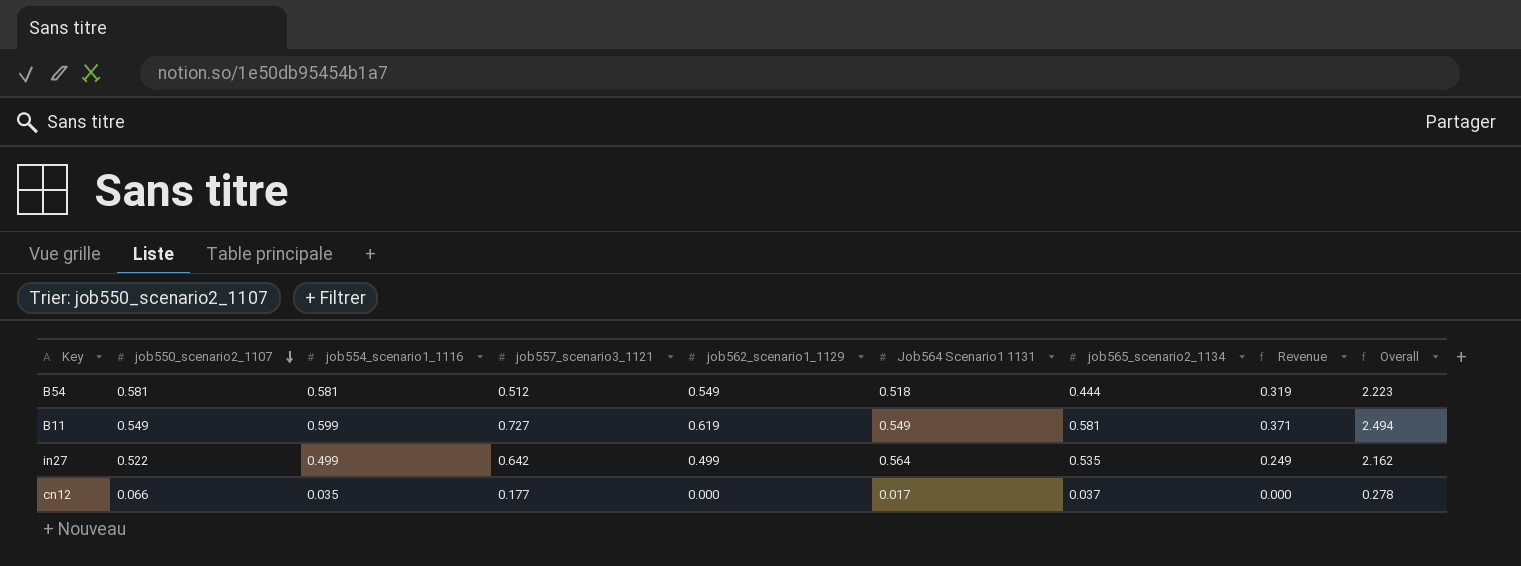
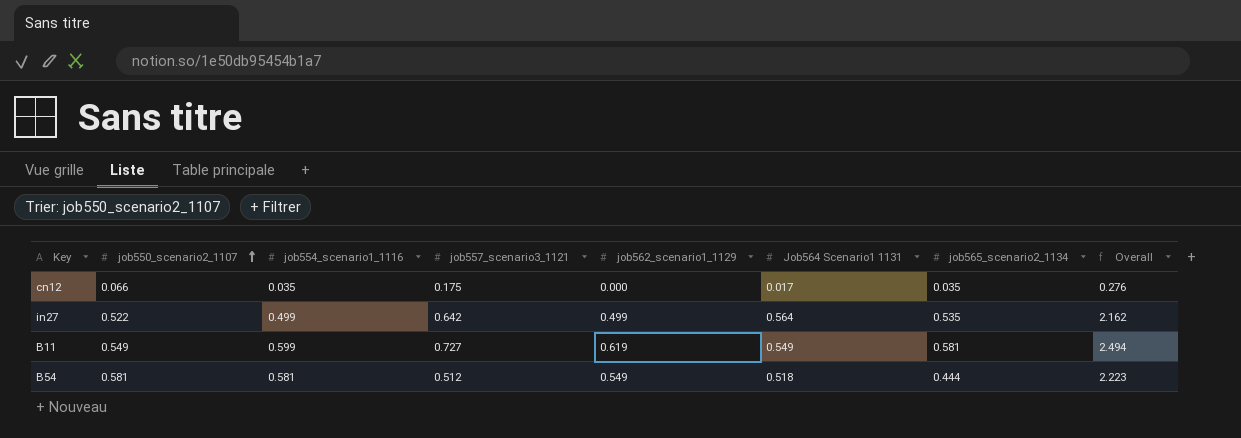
row order: job550_scenario2_1107 descending -> job550_scenario2_1107 ascending
column Revenue | formula: [job554_scenario1_1116] * [job562_scenario1_1129] -> none
cn12 | job557_scenario3_1121: 0.177 -> 0.175
cn12 | job565_scenario2_1134: 0.037 -> 0.035
cn12 | Overall: 0.278 -> 0.276

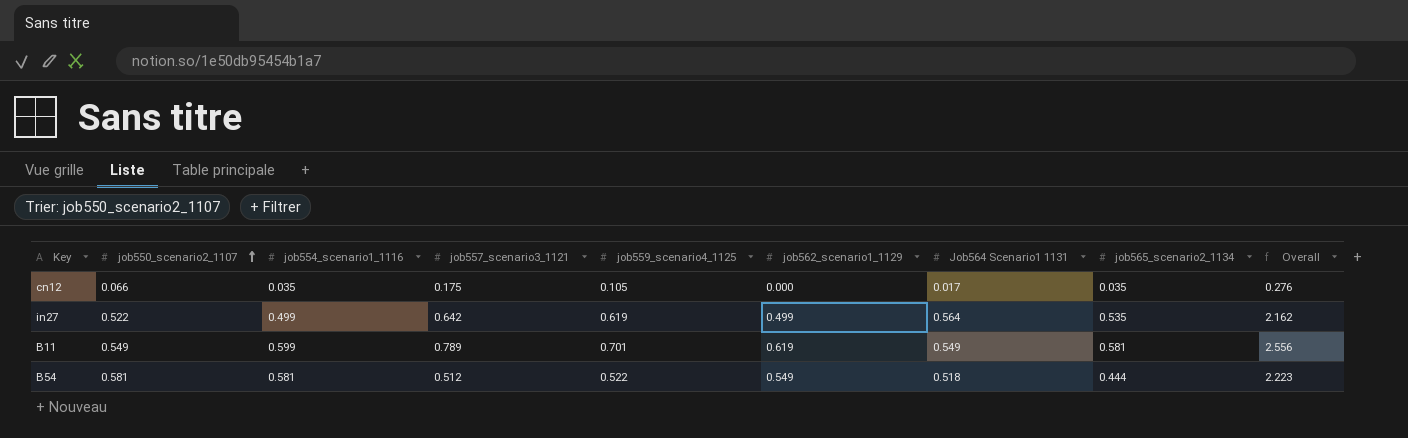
column job559_scenario4_1125 | position: none -> 5
B11 | job557_scenario3_1121: 0.727 -> 0.789
B11 | Overall: 2.494 -> 2.556

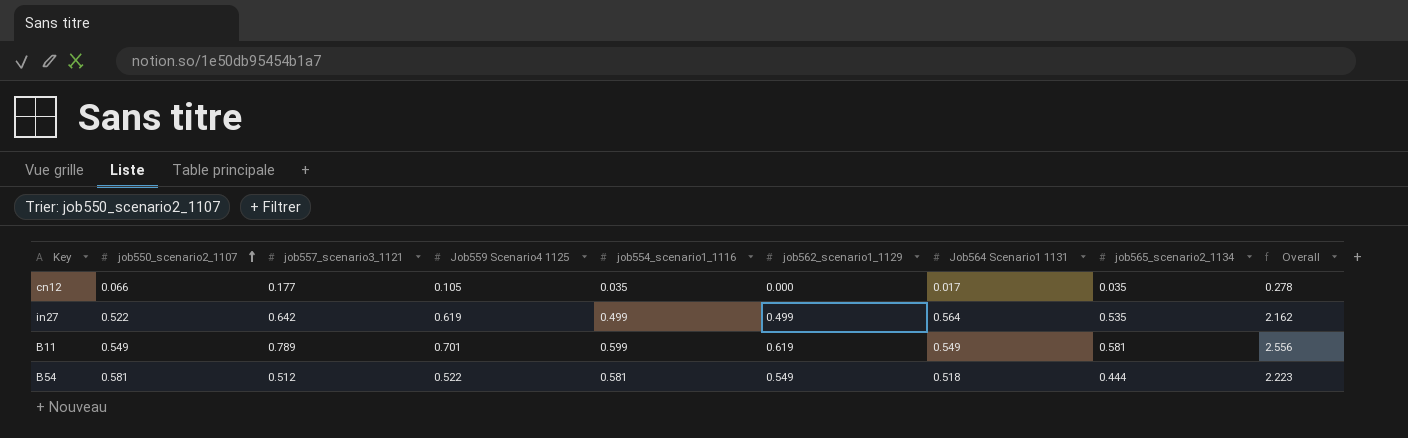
column name: job559_scenario4_1125 -> Job559 Scenario4 1125
column job554_scenario1_1116 | position: 3 -> 5
cn12 | job557_scenario3_1121: 0.175 -> 0.177
cn12 | Overall: 0.276 -> 0.278

